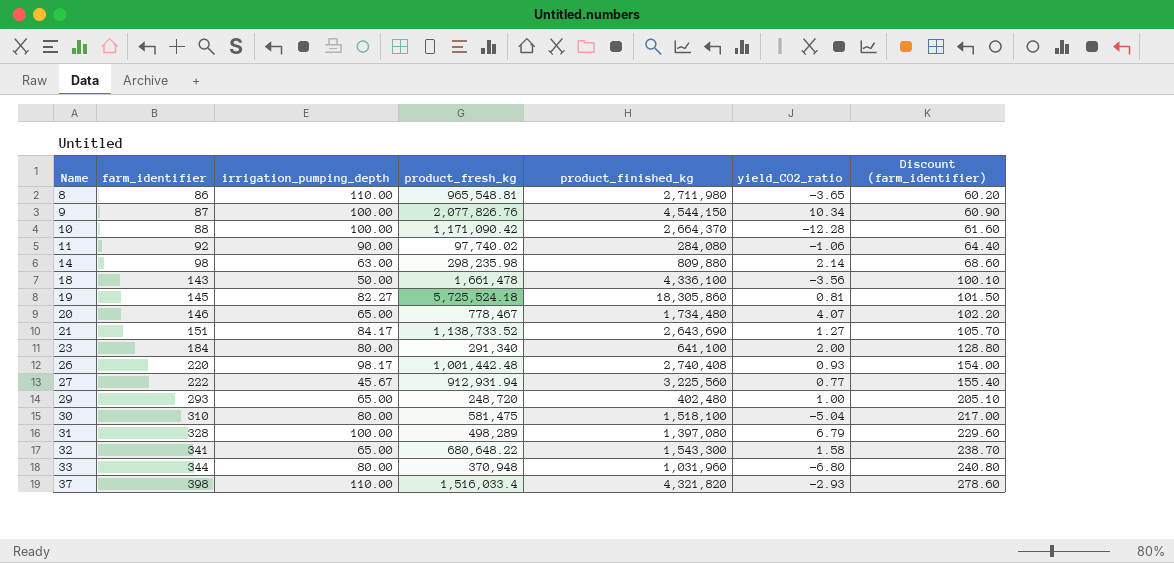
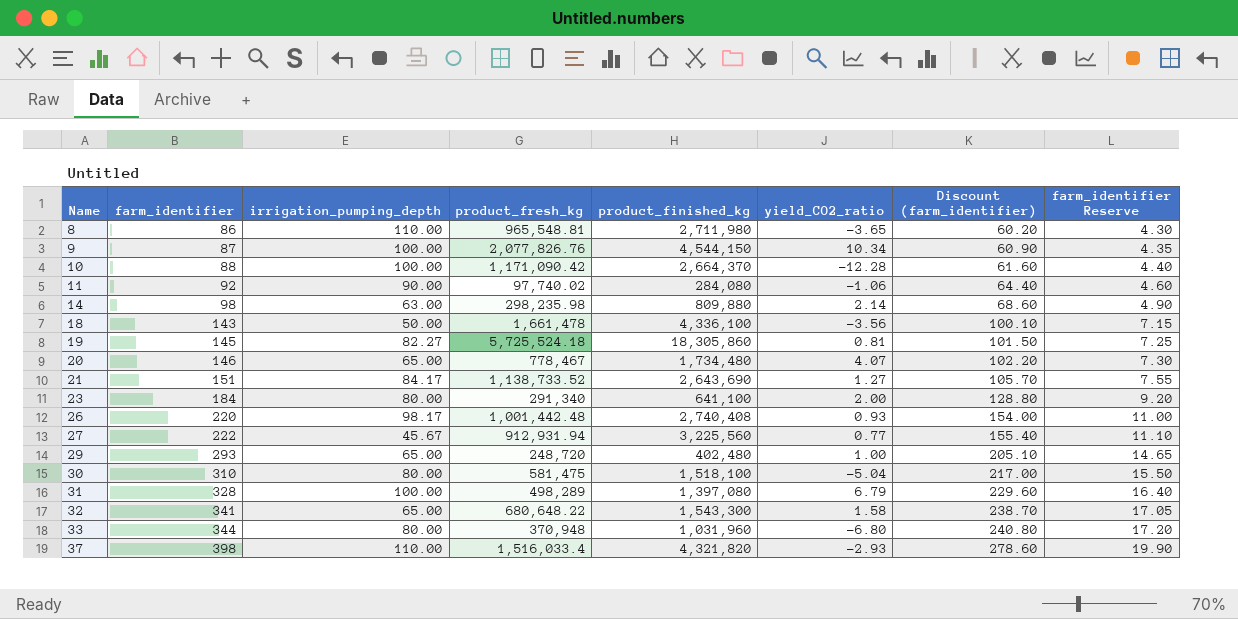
column farm_identifier Reserve | formula: none -> [farm_identifier] * 0.05

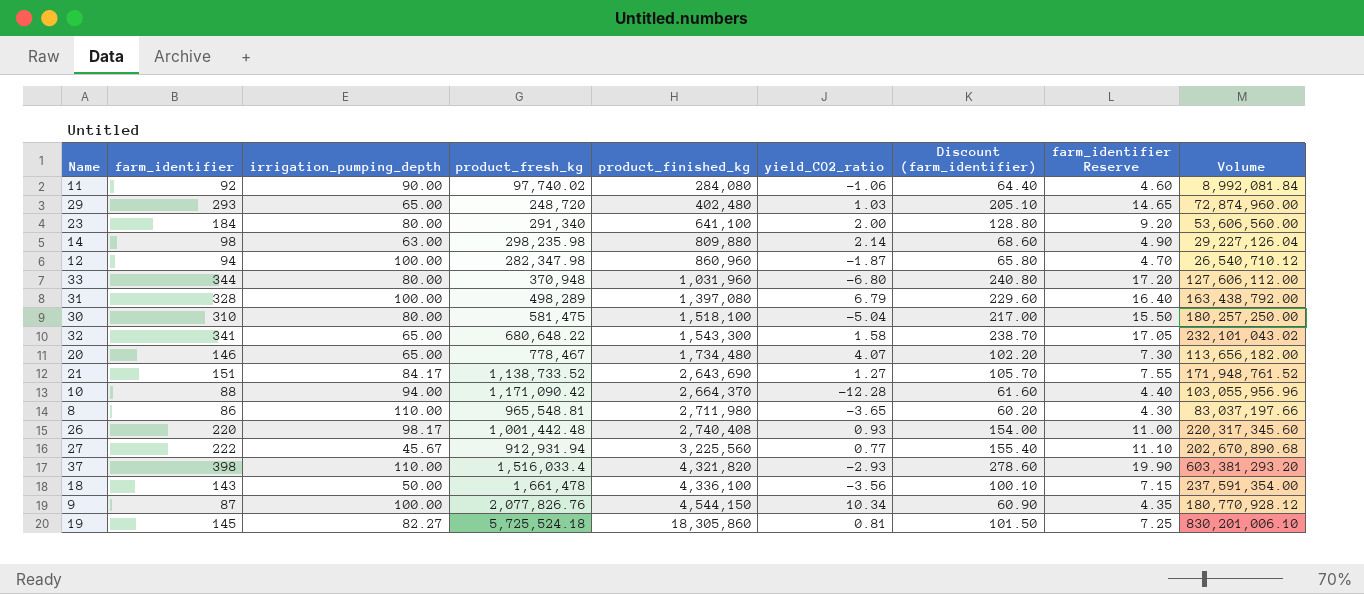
row order: Name ascending -> product_finished_kg ascending
column Volume | formula: none -> [farm_identifier] * [product_fresh_kg]
29 | yield_CO2_ratio: 1.00 -> 1.03
row 12: none -> 94 | 100.00 | 282,347.98 | 860,960 | -1.87 | 65.80 | 4.70 | 26,540,710.12
10 | irrigation_pumping_depth: 100.00 -> 94.00

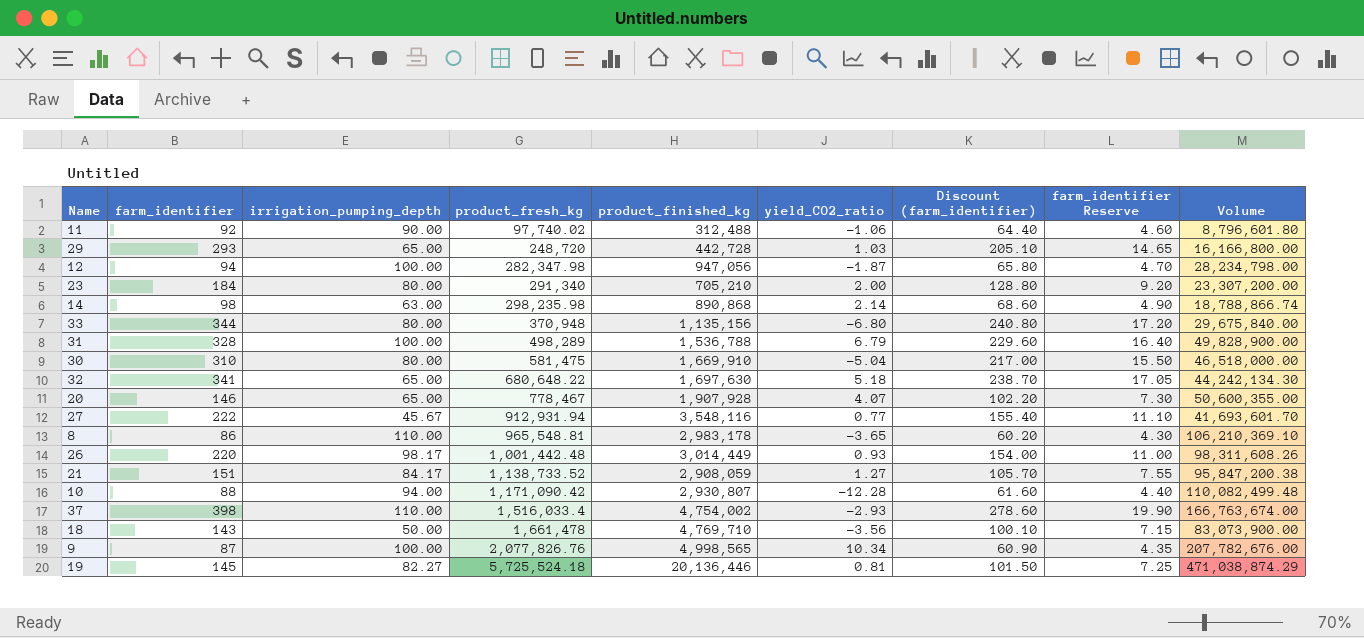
row order: product_finished_kg ascending -> product_fresh_kg ascending
column Volume | formula: [farm_identifier] * [product_fresh_kg] -> [irrigation_pumping_depth] * [product_fresh_kg]
11 | product_finished_kg: 284,080 -> 312,488
29 | product_finished_kg: 402,480 -> 442,728
12 | product_finished_kg: 860,960 -> 947,056
23 | product_finished_kg: 641,100 -> 705,210
14 | product_finished_kg: 809,880 -> 890,868
33 | product_finished_kg: 1,031,960 -> 1,135,156
31 | product_finished_kg: 1,397,080 -> 1,536,788
30 | product_finished_kg: 1,518,100 -> 1,669,910
32 | product_finished_kg: 1,543,300 -> 1,697,630
32 | yield_CO2_ratio: 1.58 -> 5.18
20 | product_finished_kg: 1,734,480 -> 1,907,928
27 | product_finished_kg: 3,225,560 -> 3,548,116
8 | product_finished_kg: 2,711,980 -> 2,983,178
26 | product_finished_kg: 2,740,408 -> 3,014,449
21 | product_finished_kg: 2,643,690 -> 2,908,059
10 | product_finished_kg: 2,664,370 -> 2,930,807
37 | product_finished_kg: 4,321,820 -> 4,754,002
18 | product_finished_kg: 4,336,100 -> 4,769,710
9 | product_finished_kg: 4,544,150 -> 4,998,565
19 | product_finished_kg: 18,305,860 -> 20,136,446

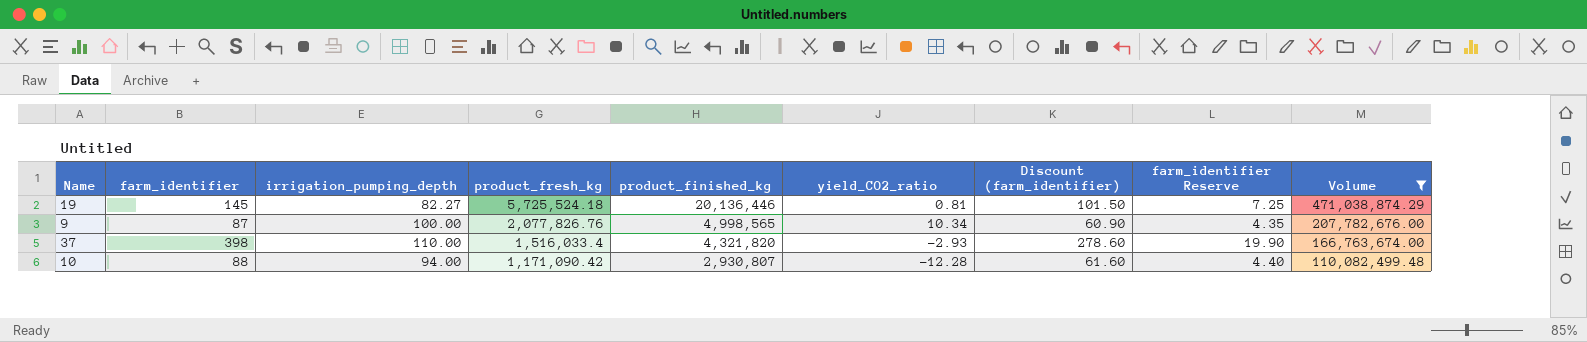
filter: none -> Volume >= 110,082,499.48
row order: product_fresh_kg ascending -> product_fresh_kg descending
37 | product_finished_kg: 4,754,002 -> 4,321,820

